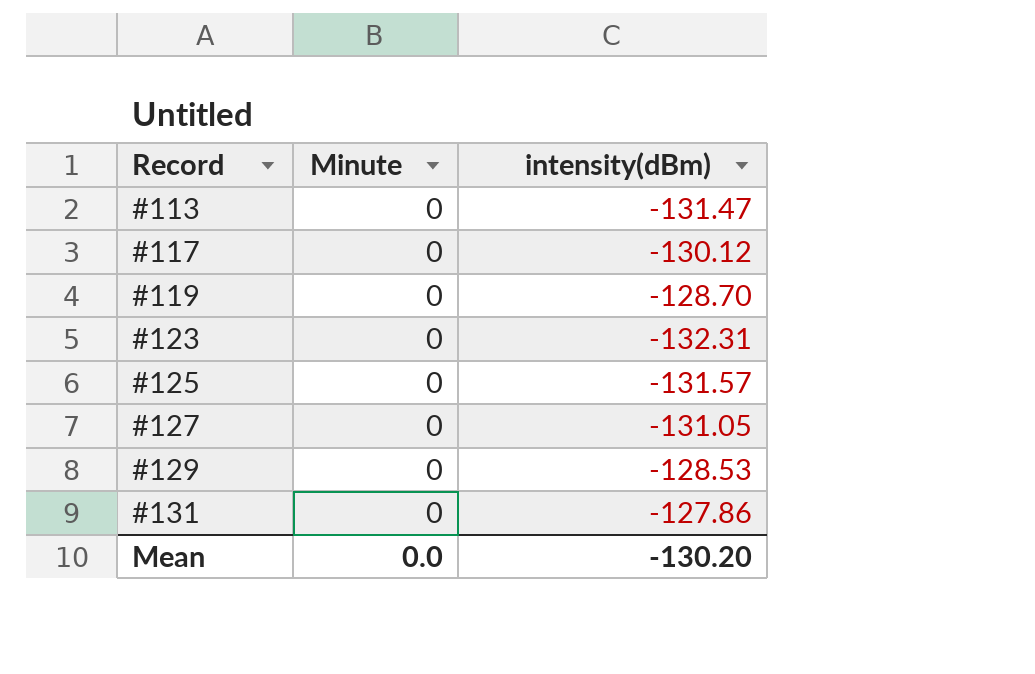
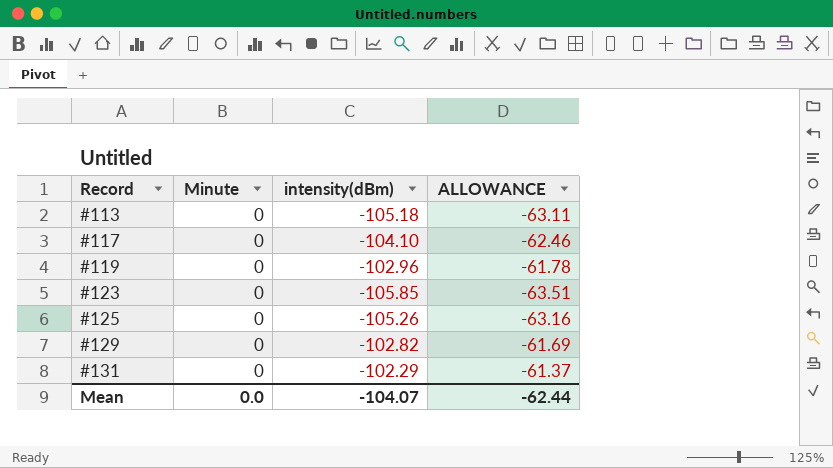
column ALLOWANCE | formula: none -> [intensity(dBm)] * 0.6
row #127: 0 | -131.05 -> none
#113 | intensity(dBm): -131.47 -> -105.18
#117 | intensity(dBm): -130.12 -> -104.10
#119 | intensity(dBm): -128.70 -> -102.96
#123 | intensity(dBm): -132.31 -> -105.85
#125 | intensity(dBm): -131.57 -> -105.26
#129 | intensity(dBm): -128.53 -> -102.82
#131 | intensity(dBm): -127.86 -> -102.29
Mean | intensity(dBm): -130.20 -> -104.07

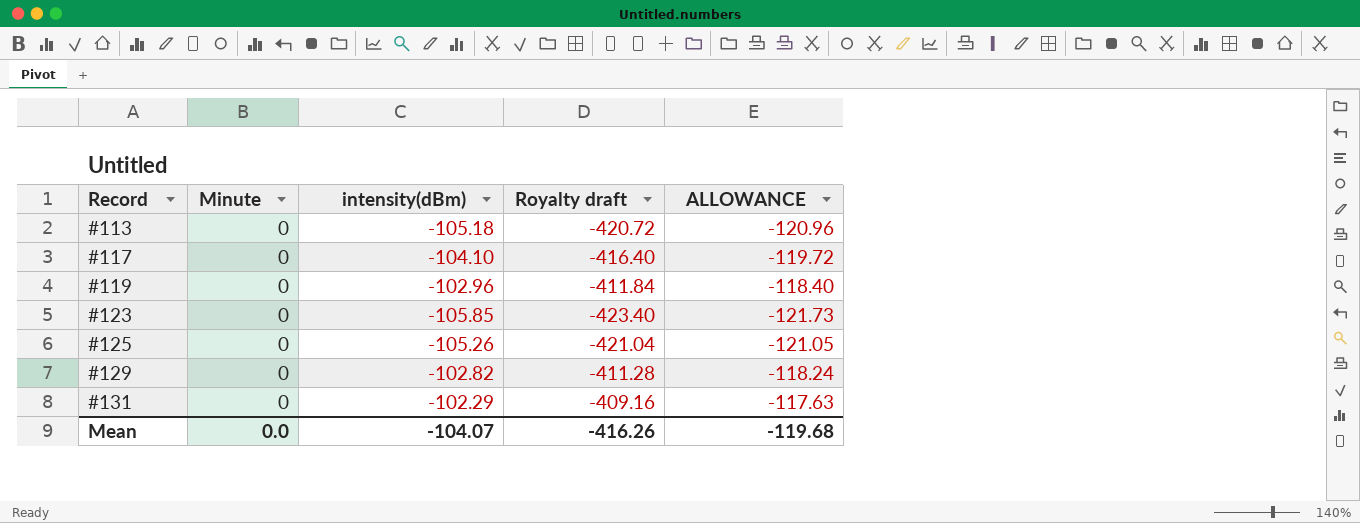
column Royalty draft | formula: none -> [intensity(dBm)] * 4
column ALLOWANCE | formula: [intensity(dBm)] * 0.6 -> [intensity(dBm)] * 1.15
Mean | ALLOWANCE: -62.44 -> -119.68

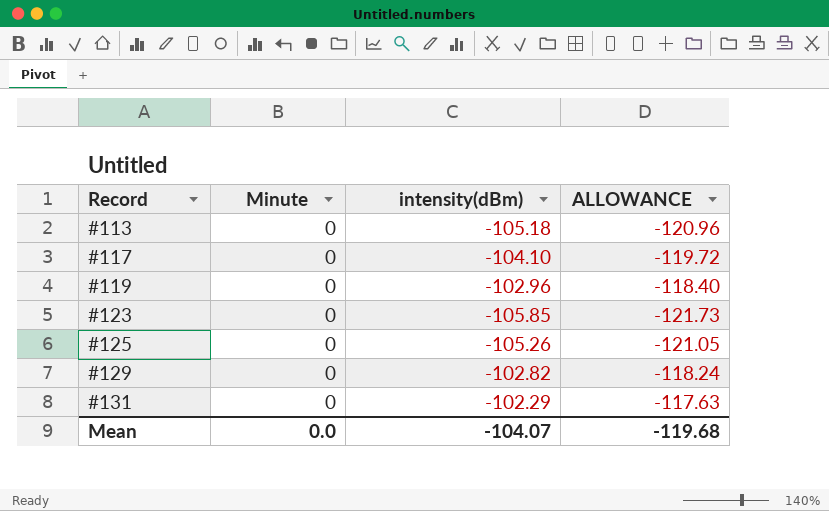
column Royalty draft | formula: [intensity(dBm)] * 4 -> none

